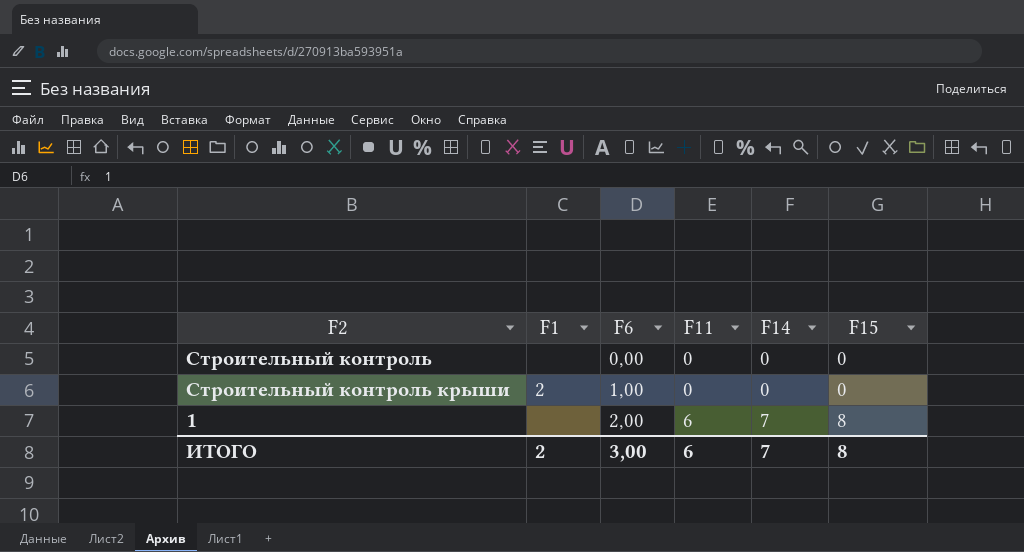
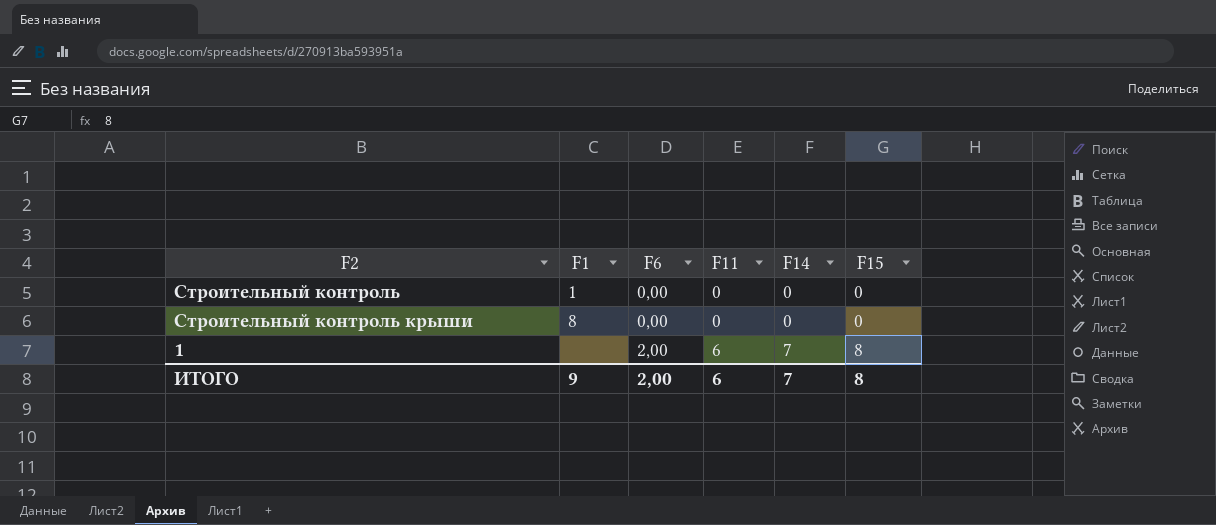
Строительный контроль | F1: none -> 1
Строительный контроль крыши | F1: 2 -> 8
Строительный контроль крыши | F6: 1,00 -> 0,00
ИТОГО | F1: 2 -> 9
ИТОГО | F6: 3,00 -> 2,00

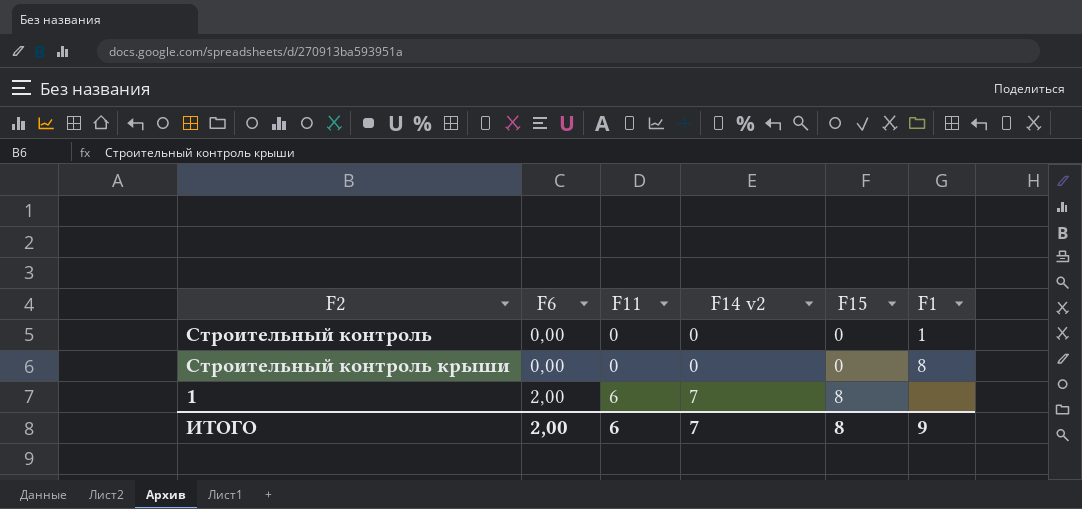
column name: F14 -> F14 v2
column F1 | position: 2 -> 6

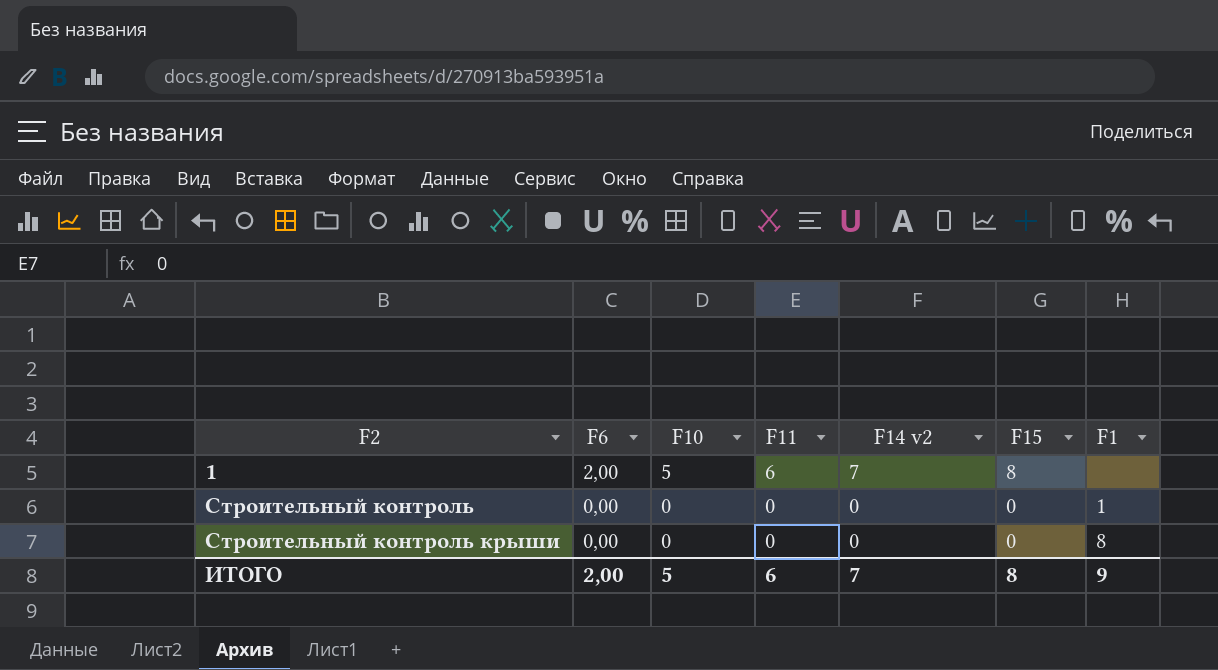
row order: F6 ascending -> F2 ascending
column F10 | position: none -> 3

